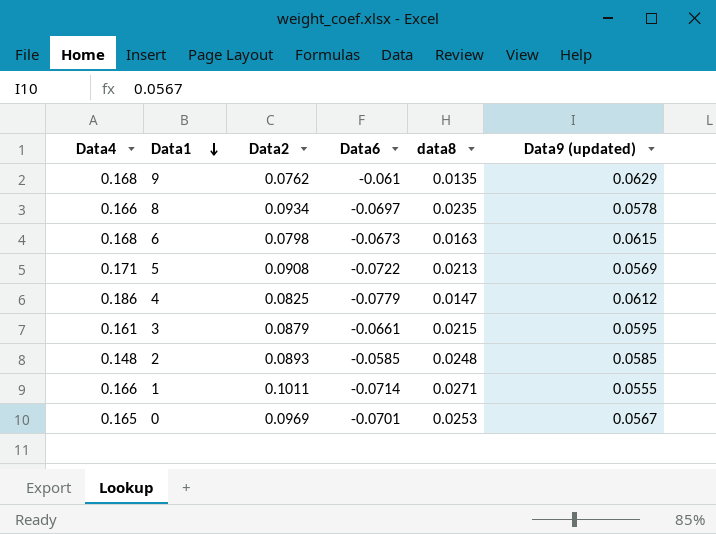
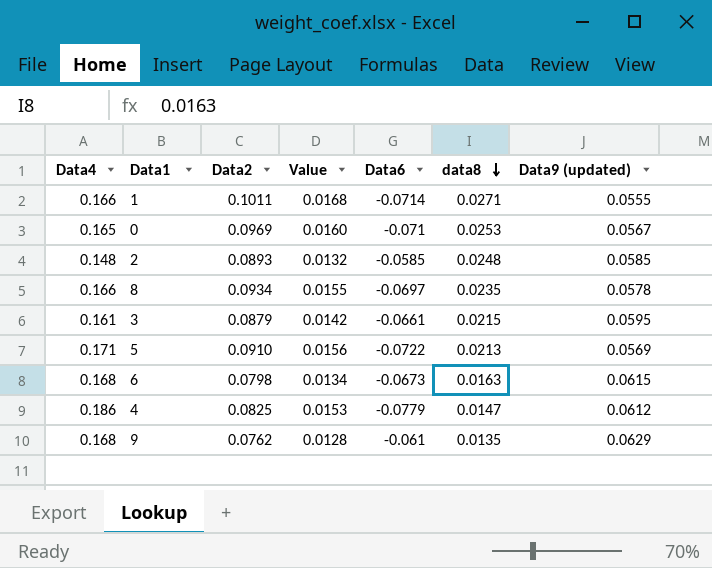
row order: Data1 descending -> data8 descending
column Value | formula: none -> [Data4] * [Data2]
0 | Data6: -0.0701 -> -0.071
5 | Data2: 0.0908 -> 0.0910

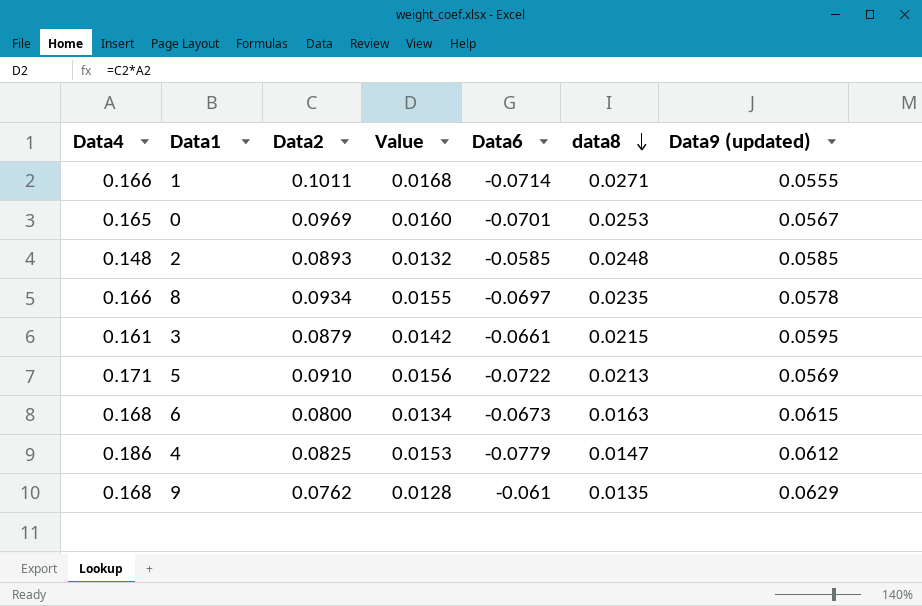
0 | Data6: -0.071 -> -0.0701
6 | Data2: 0.0798 -> 0.0800

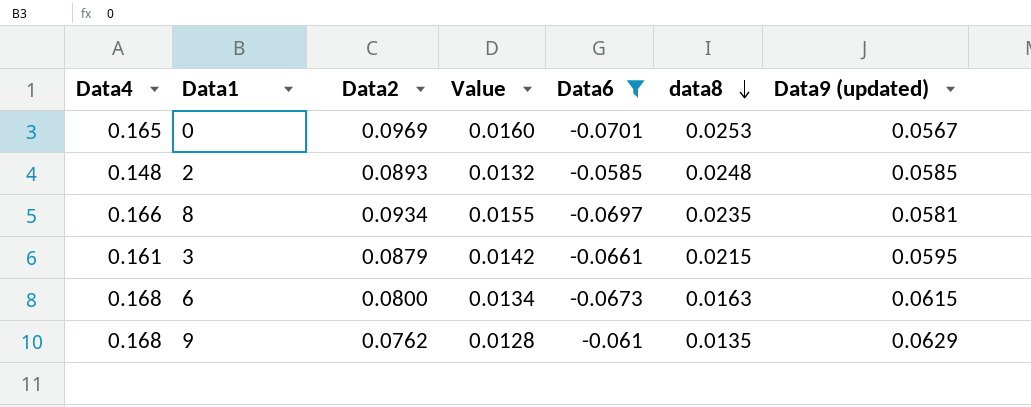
filter: none -> Data6 >= -0.0701
8 | Data9 (updated): 0.0578 -> 0.0581

